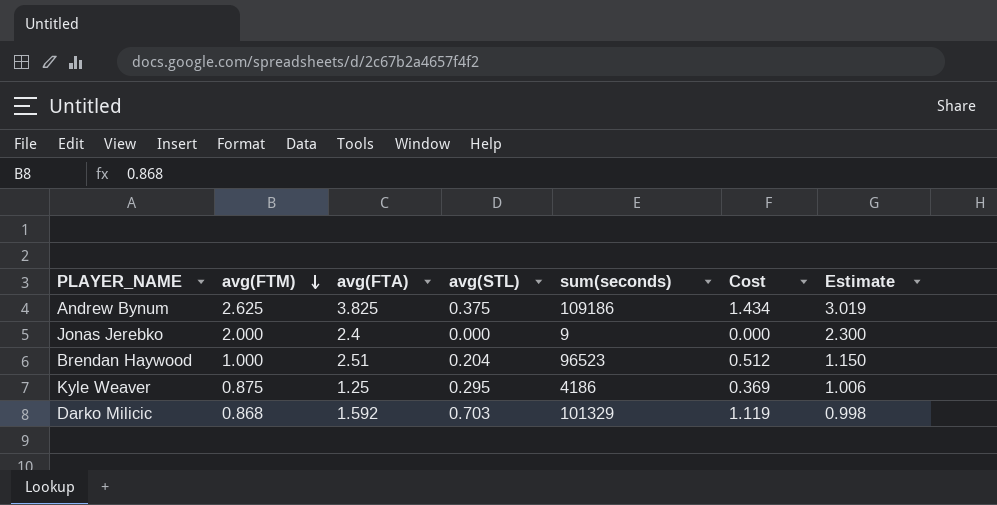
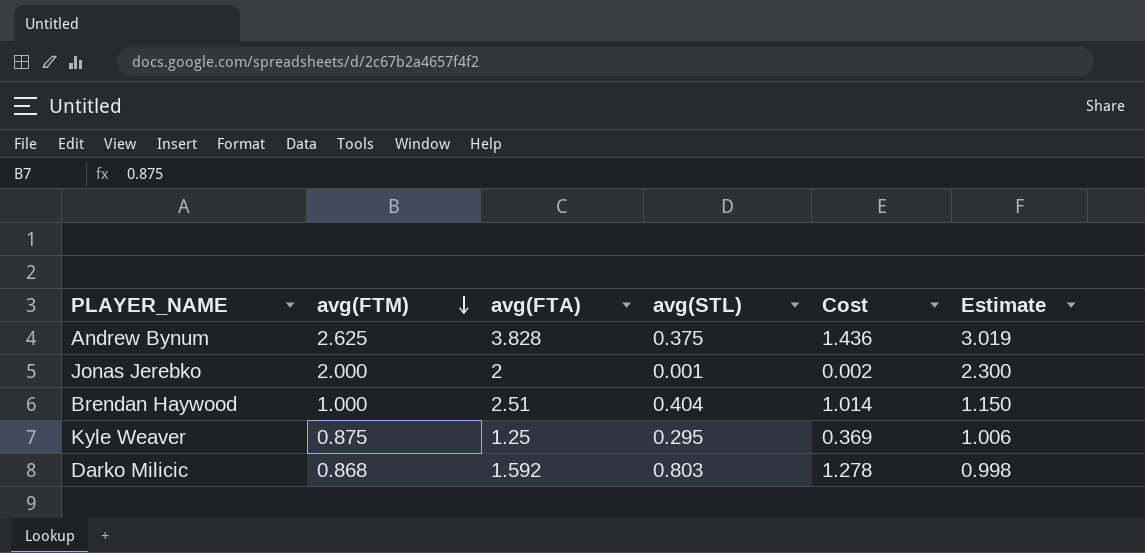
column sum(seconds) | position: 5 -> none
Andrew Bynum | avg(FTA): 3.825 -> 3.828
Andrew Bynum | Cost: 1.434 -> 1.436
Jonas Jerebko | avg(FTA): 2.4 -> 2
Jonas Jerebko | avg(STL): 0.000 -> 0.001
Jonas Jerebko | Cost: 0.000 -> 0.002
Brendan Haywood | avg(STL): 0.204 -> 0.404
Brendan Haywood | Cost: 0.512 -> 1.014
Darko Milicic | avg(STL): 0.703 -> 0.803
Darko Milicic | Cost: 1.119 -> 1.278

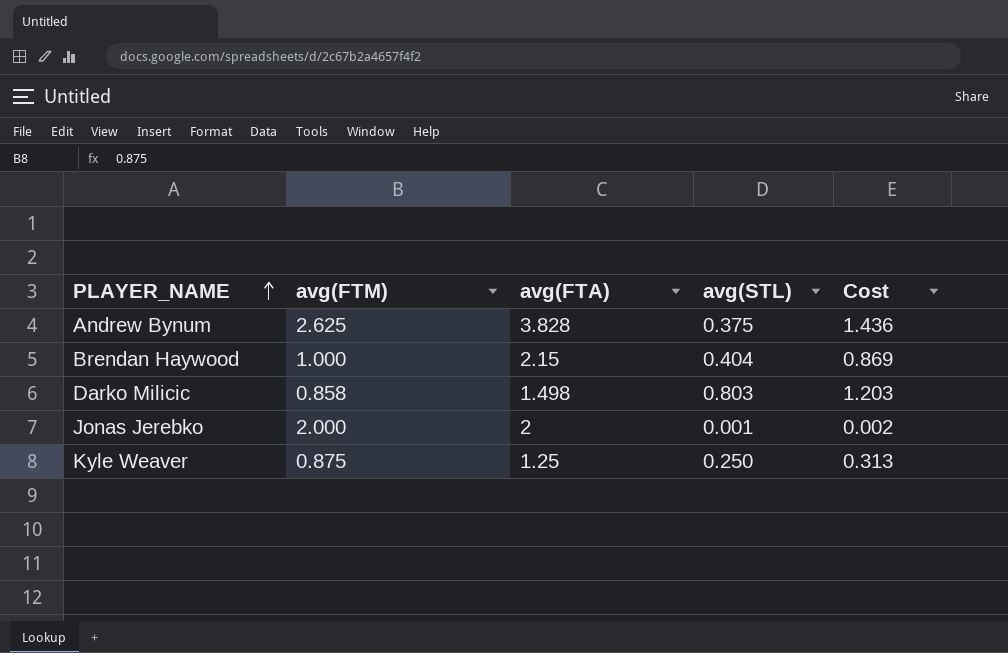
row order: avg(FTM) descending -> PLAYER_NAME ascending
column Estimate | formula: [avg(FTM)] * 1.15 -> none
Brendan Haywood | avg(FTA): 2.51 -> 2.15
Brendan Haywood | Cost: 1.014 -> 0.869
Darko Milicic | avg(FTM): 0.868 -> 0.858
Darko Milicic | avg(FTA): 1.592 -> 1.498
Darko Milicic | Cost: 1.278 -> 1.203
Kyle Weaver | avg(STL): 0.295 -> 0.250
Kyle Weaver | Cost: 0.369 -> 0.313

